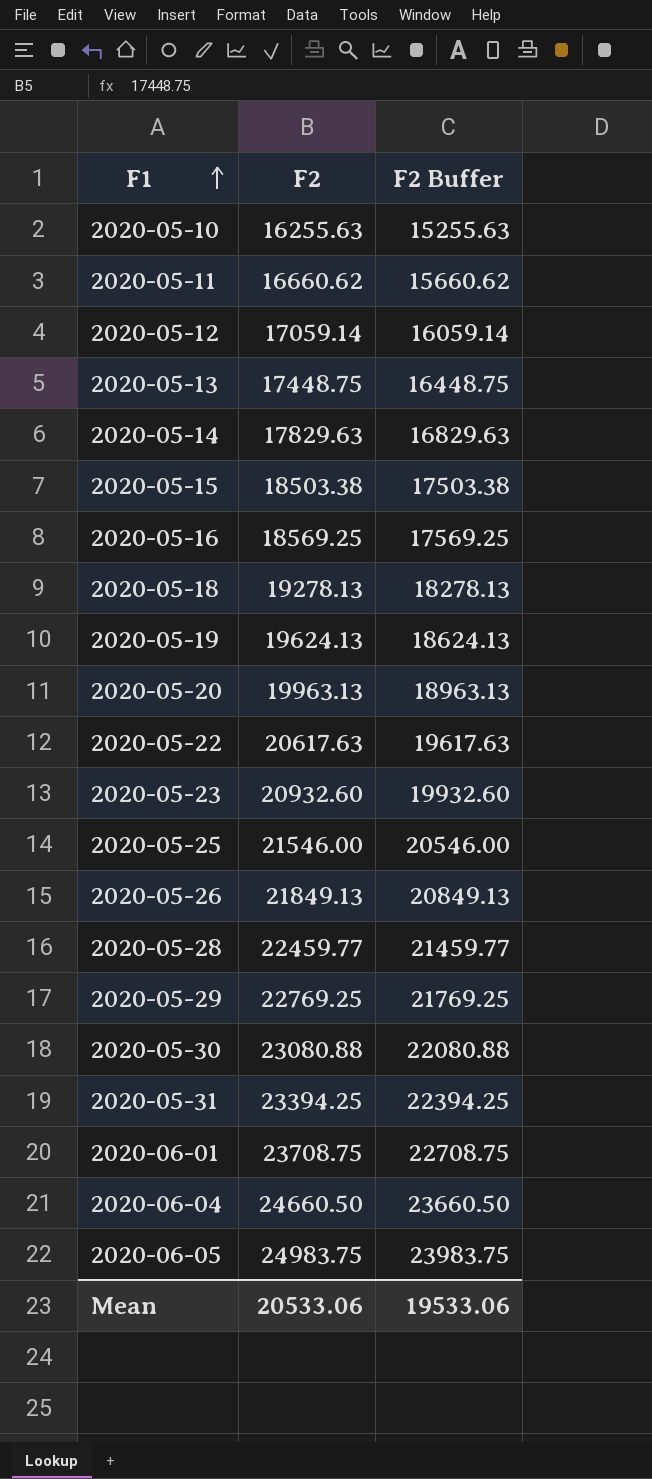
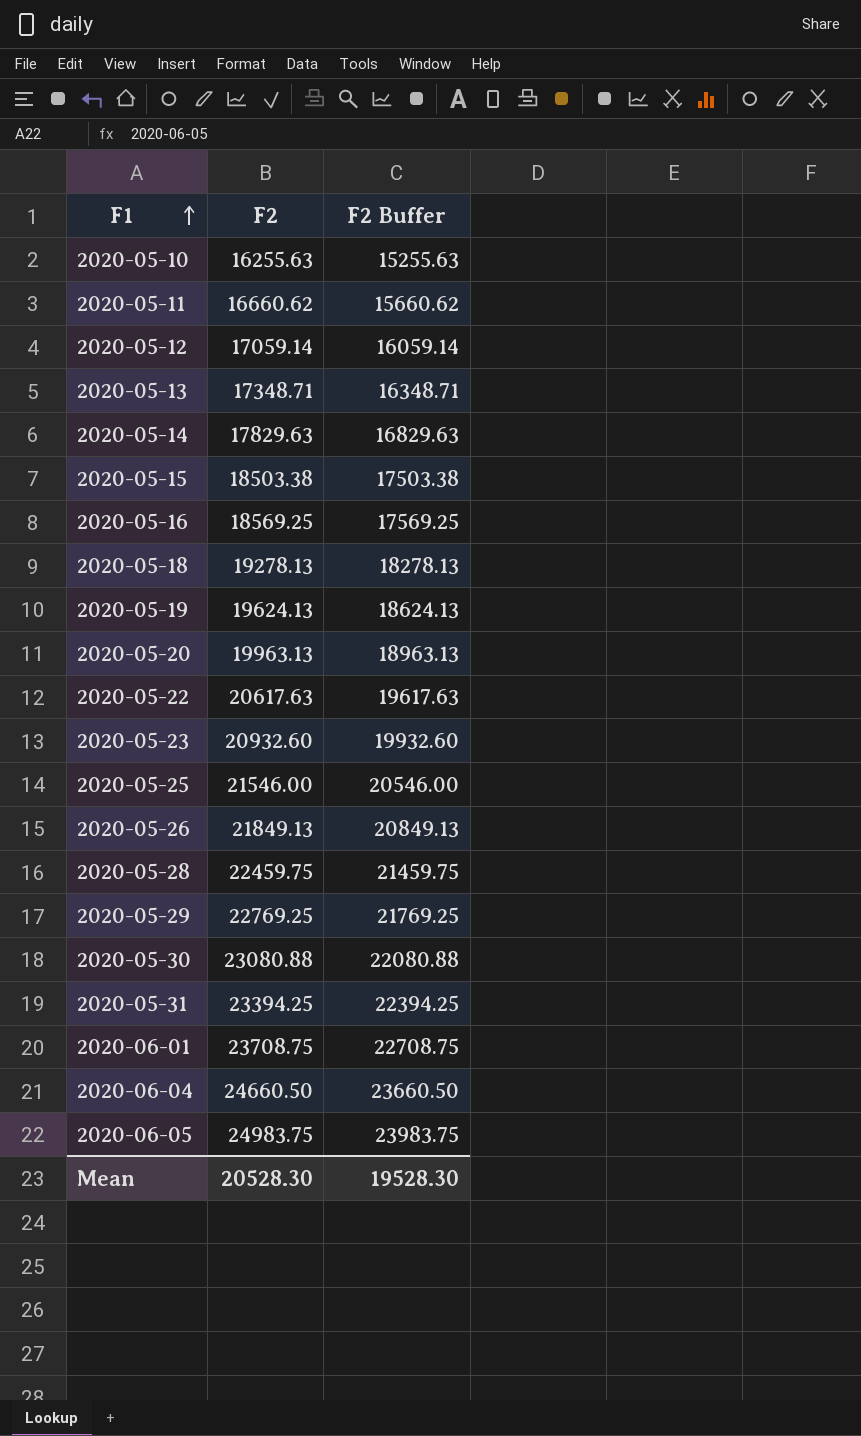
2020-05-13 | F2: 17448.75 -> 17348.71
2020-05-13 | F2 Buffer: 16448.75 -> 16348.71
2020-05-28 | F2: 22459.77 -> 22459.75
2020-05-28 | F2 Buffer: 21459.77 -> 21459.75
Mean | F2: 20533.06 -> 20528.30
Mean | F2 Buffer: 19533.06 -> 19528.30

